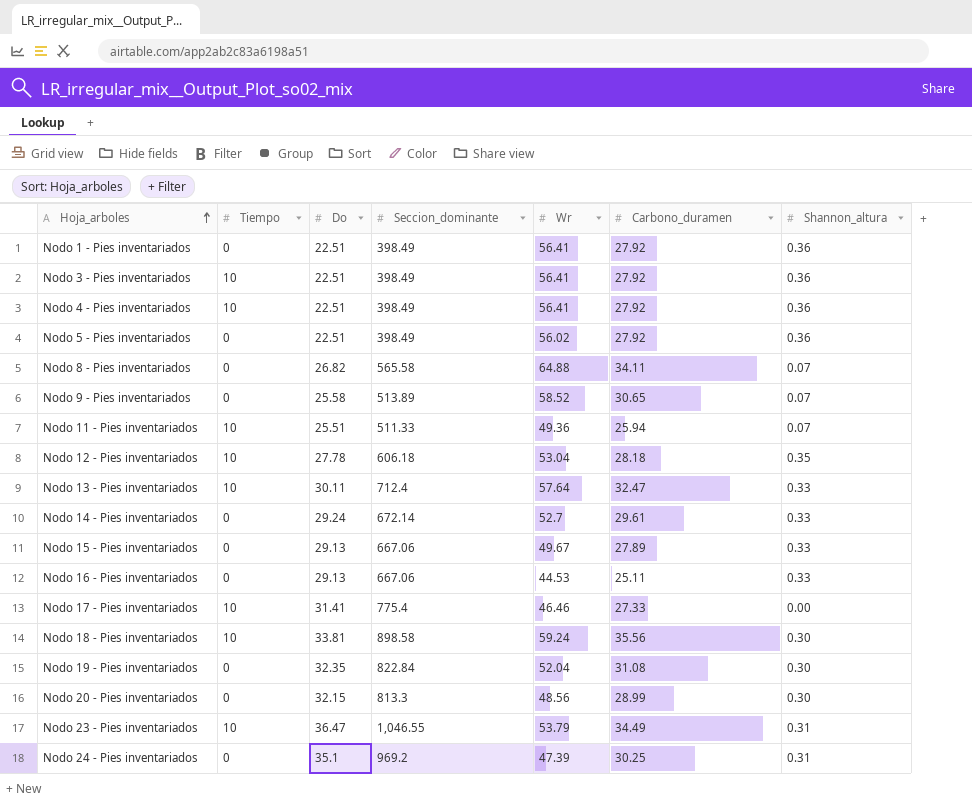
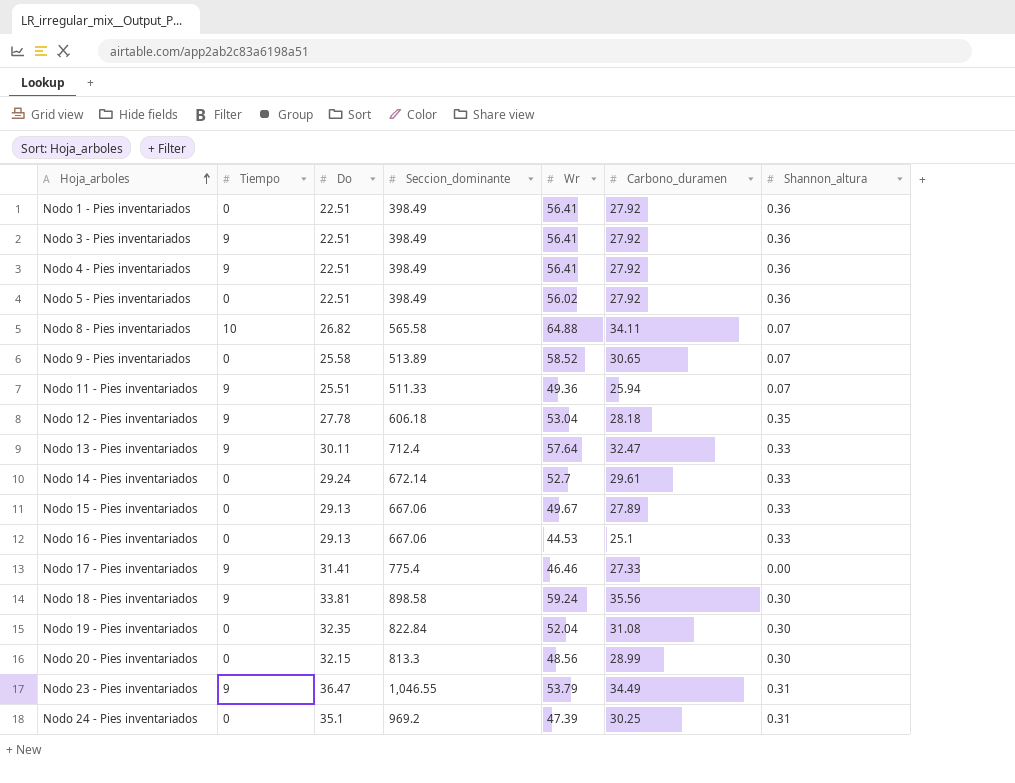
Nodo 3 - Pies inventariados | Tiempo: 10 -> 9
Nodo 4 - Pies inventariados | Tiempo: 10 -> 9
Nodo 8 - Pies inventariados | Tiempo: 0 -> 10
Nodo 11 - Pies inventariados | Tiempo: 10 -> 9
Nodo 12 - Pies inventariados | Tiempo: 10 -> 9
Nodo 13 - Pies inventariados | Tiempo: 10 -> 9
Nodo 16 - Pies inventariados | Carbono_duramen: 25.11 -> 25.1
Nodo 17 - Pies inventariados | Tiempo: 10 -> 9
Nodo 18 - Pies inventariados | Tiempo: 10 -> 9
Nodo 23 - Pies inventariados | Tiempo: 10 -> 9

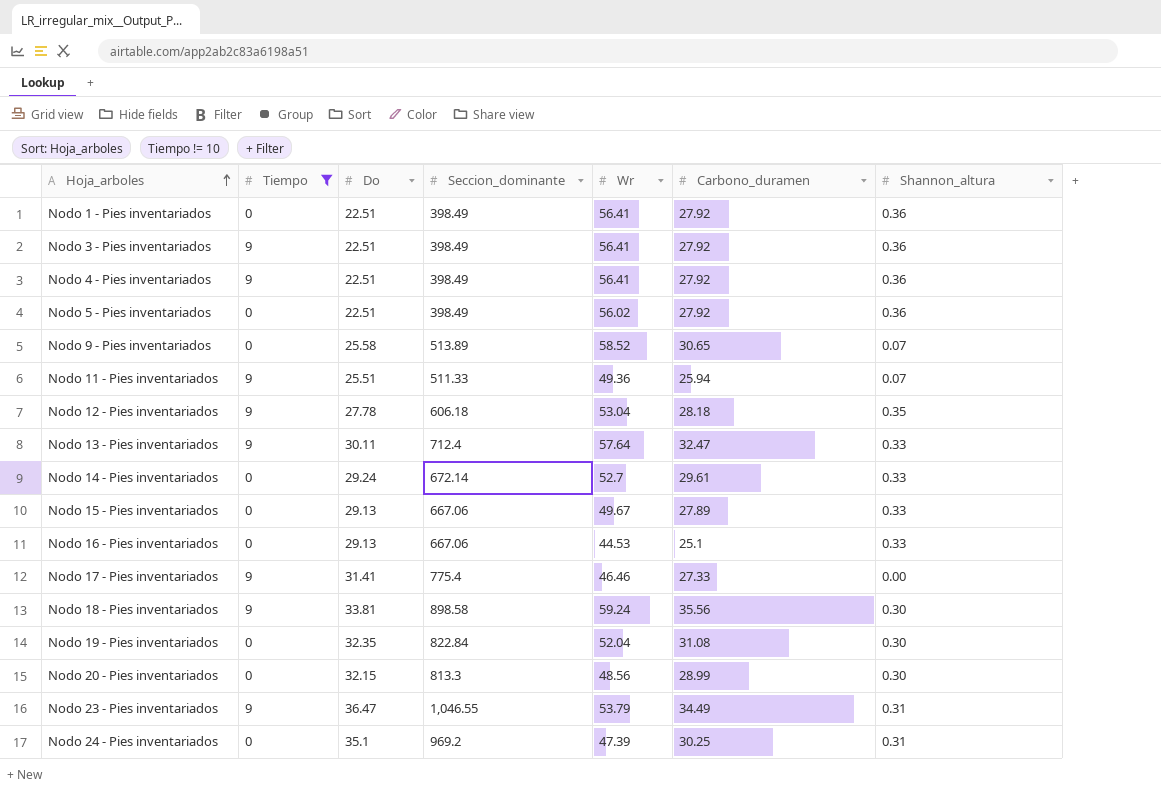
filter: none -> Tiempo != 10

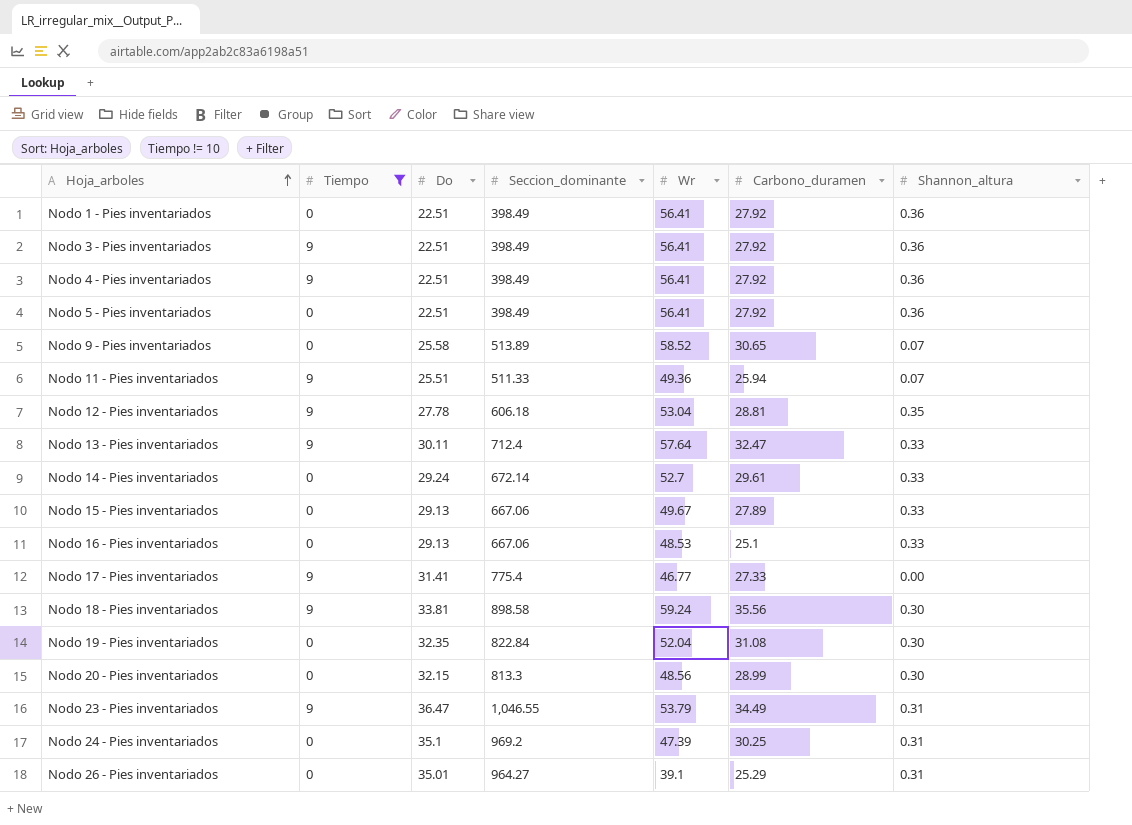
Nodo 5 - Pies inventariados | Wr: 56.02 -> 56.41
Nodo 12 - Pies inventariados | Carbono_duramen: 28.18 -> 28.81
Nodo 16 - Pies inventariados | Wr: 44.53 -> 48.53
Nodo 17 - Pies inventariados | Wr: 46.46 -> 46.77
row Nodo 26 - Pies inventariados: none -> 0 | 35.01 | 964.27 | 39.1 | 25.29 | 0.31

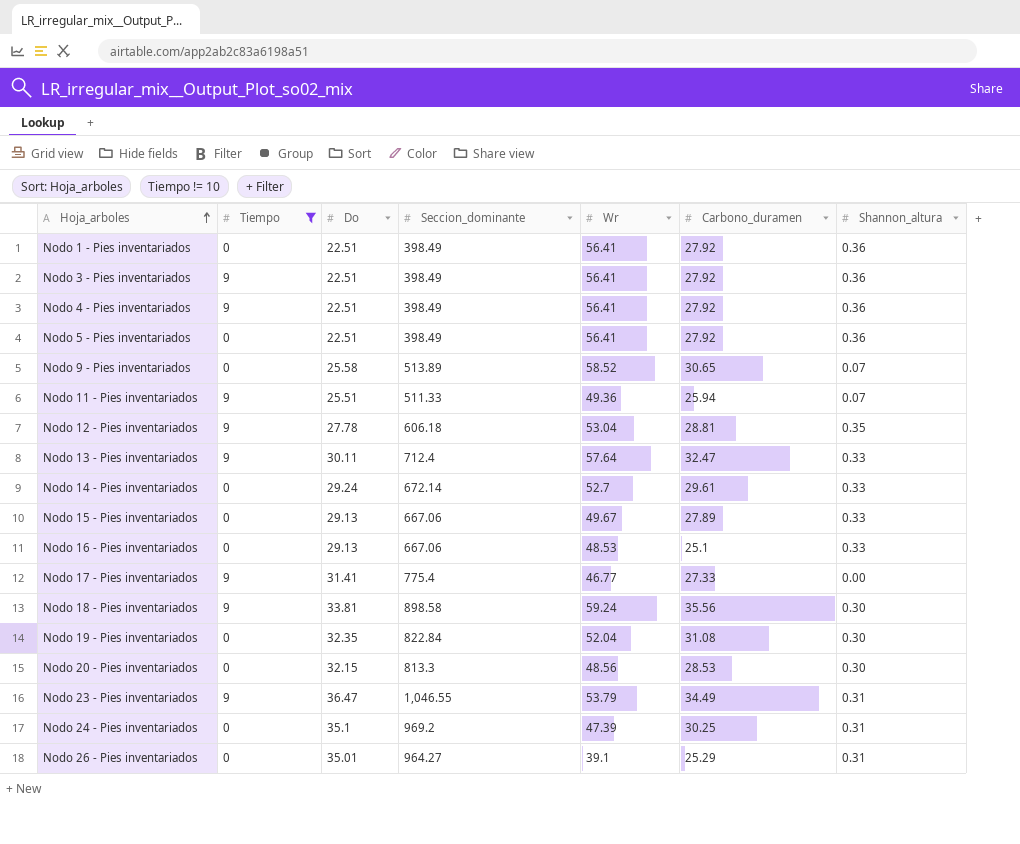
Nodo 20 - Pies inventariados | Carbono_duramen: 28.99 -> 28.53

